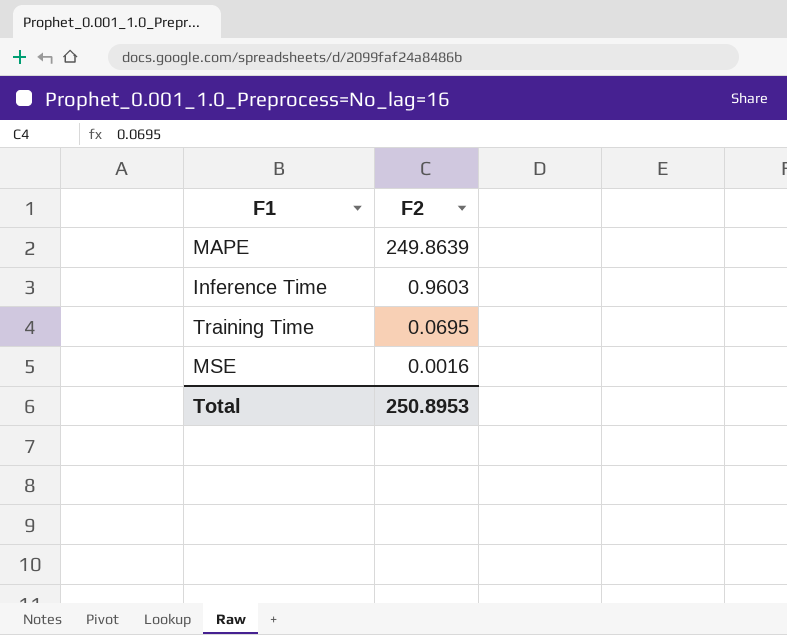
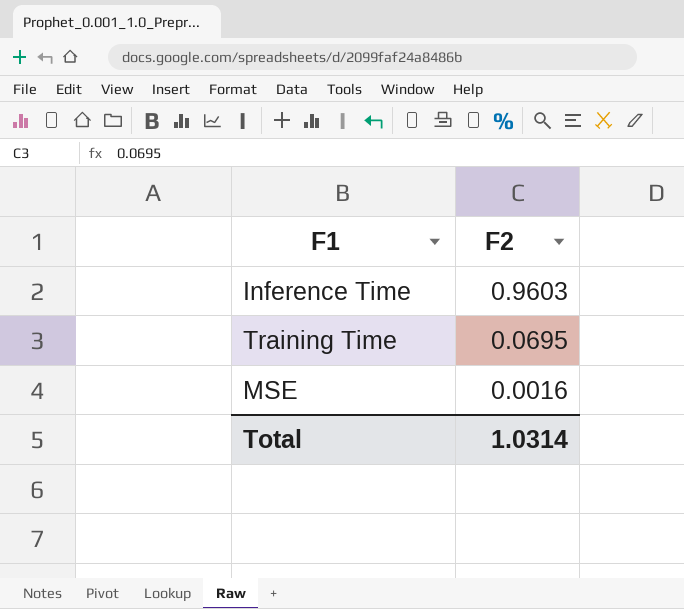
row MAPE: 249.8639 -> none
Total | F2: 250.8953 -> 1.0314

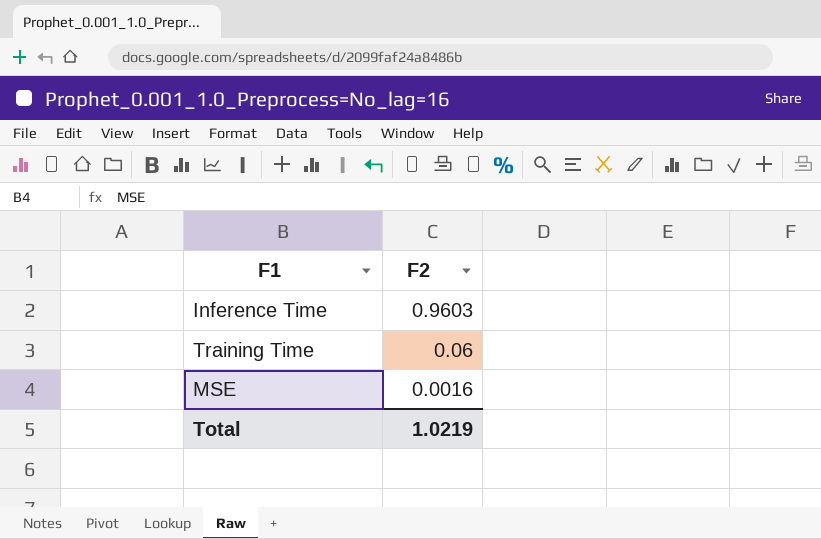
Training Time | F2: 0.0695 -> 0.06
Total | F2: 1.0314 -> 1.0219

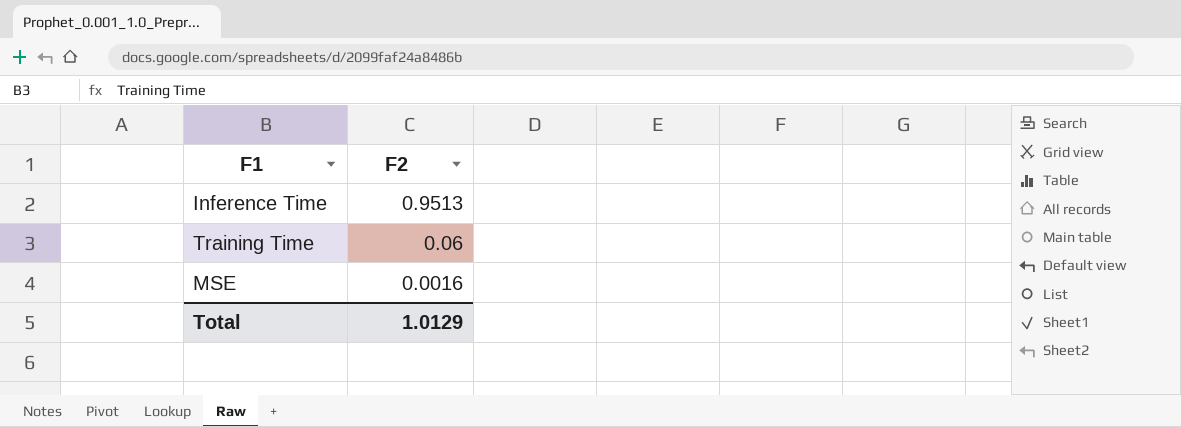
Inference Time | F2: 0.9603 -> 0.9513
Total | F2: 1.0219 -> 1.0129

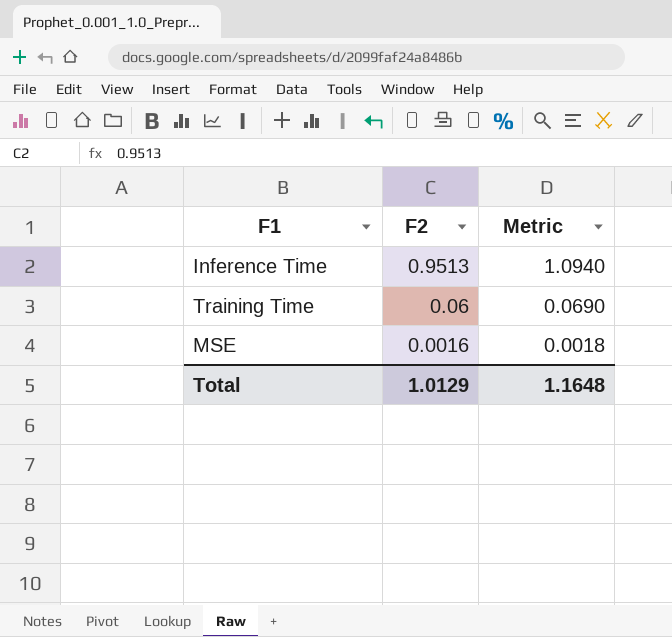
column Metric | formula: none -> [F2] * 1.15

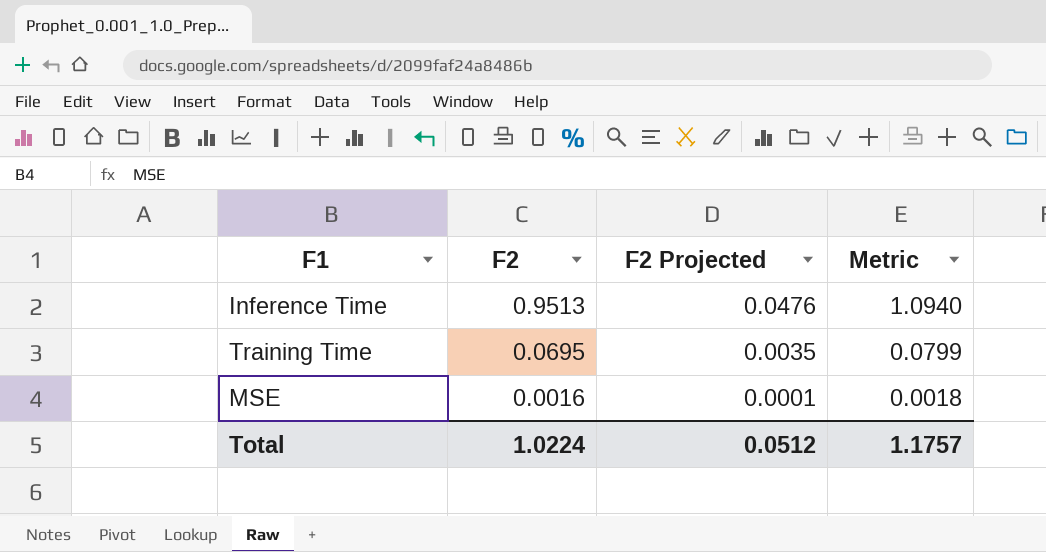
column F2 Projected | formula: none -> [F2] * 0.05
Training Time | F2: 0.06 -> 0.0695
Training Time | Metric: 0.0690 -> 0.0799
Total | F2: 1.0129 -> 1.0224
Total | Metric: 1.1648 -> 1.1757

